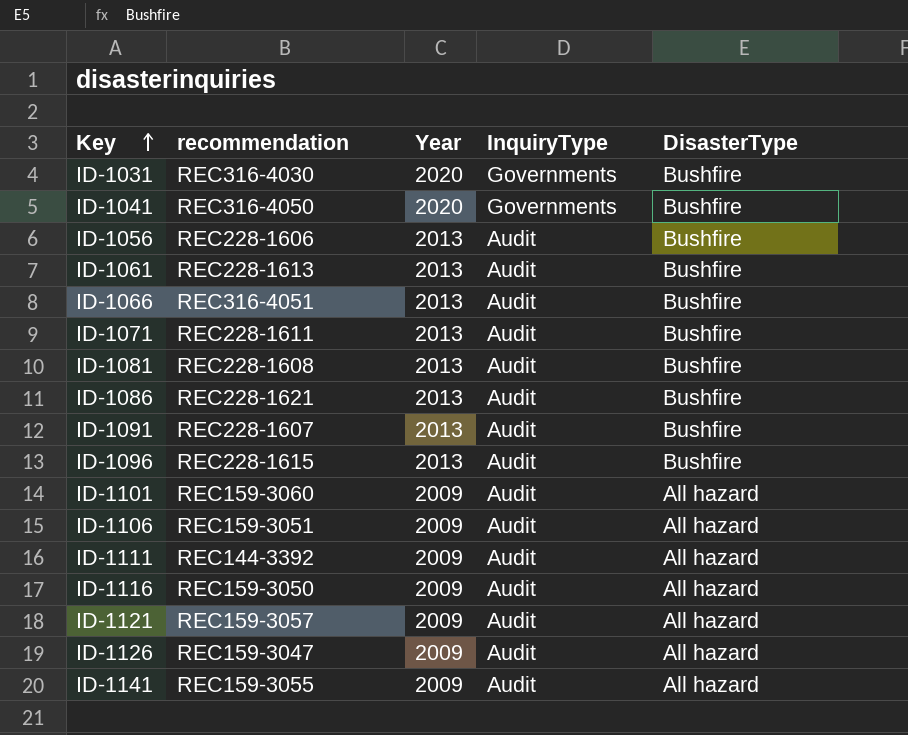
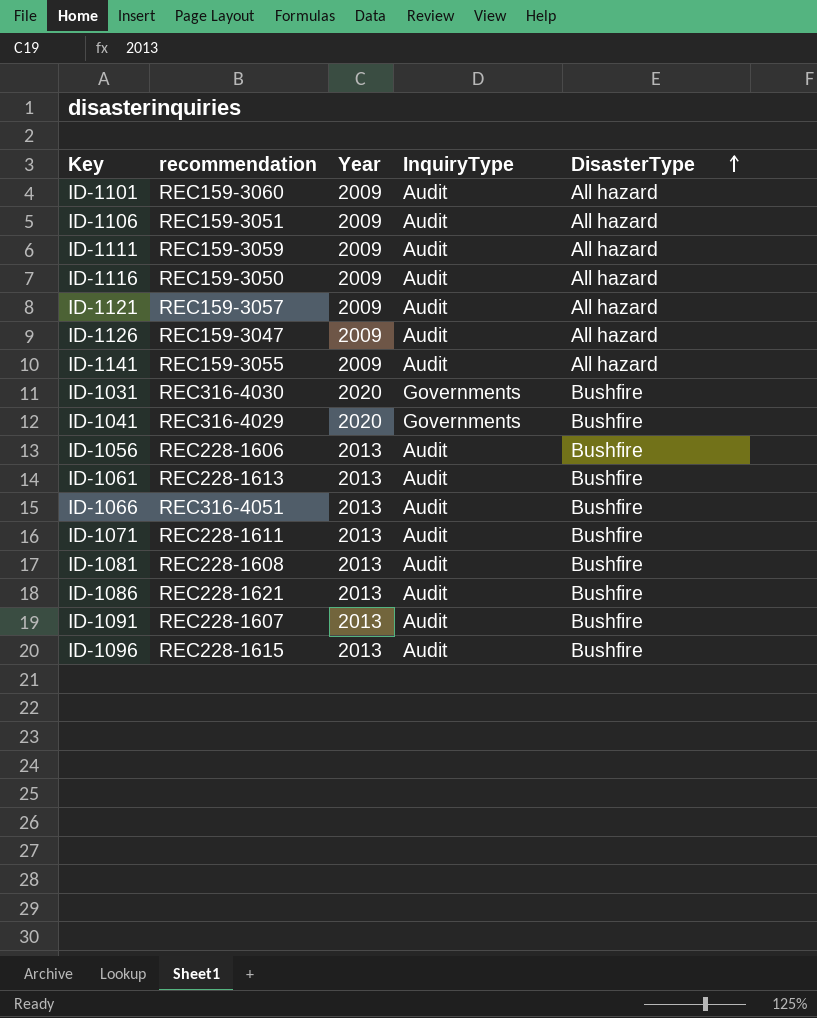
row order: Key ascending -> DisasterType ascending
ID-1111 | recommendation: REC144-3392 -> REC159-3059
ID-1041 | recommendation: REC316-4050 -> REC316-4029

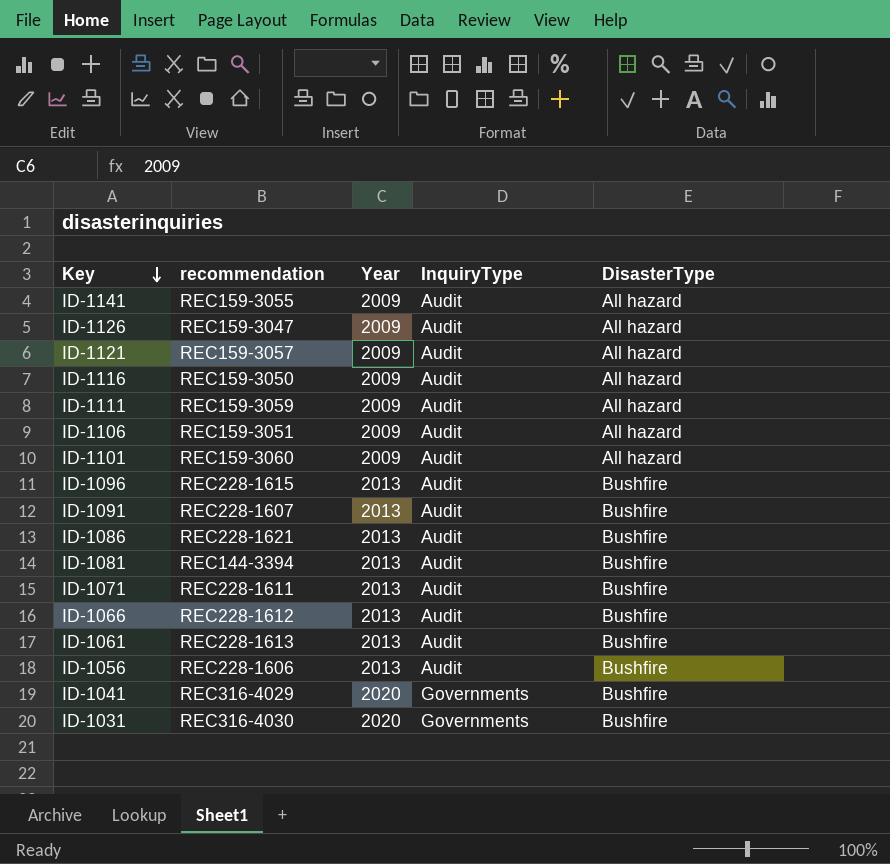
row order: DisasterType ascending -> Key descending
ID-1081 | recommendation: REC228-1608 -> REC144-3394
ID-1066 | recommendation: REC316-4051 -> REC228-1612

